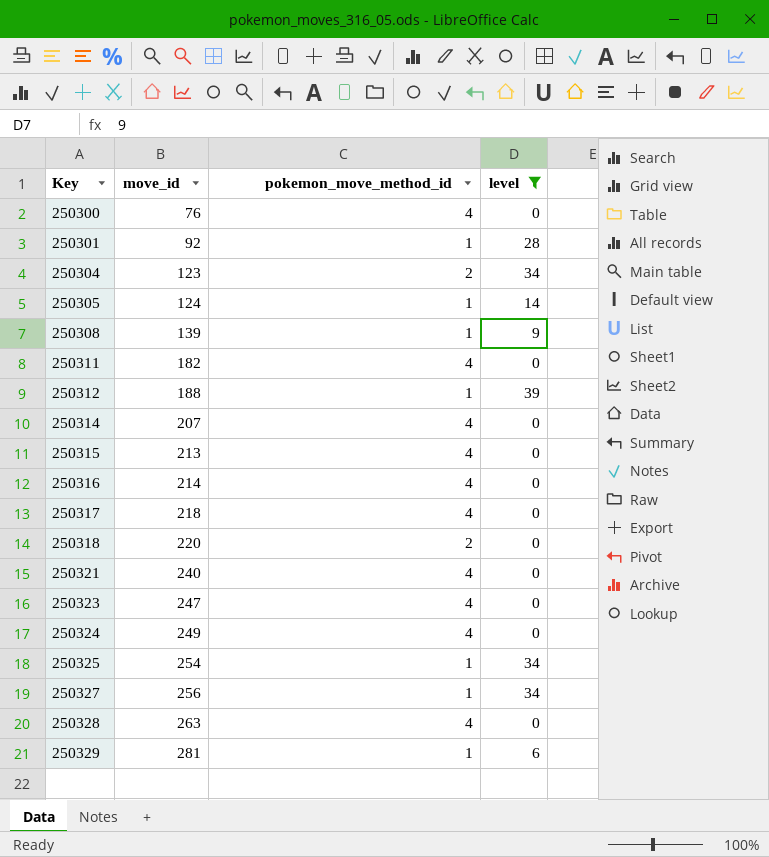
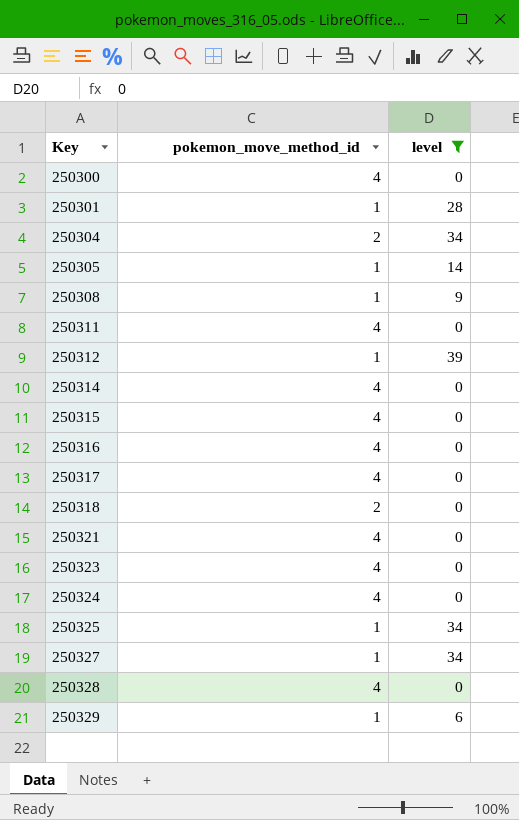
column move_id | position: 2 -> none

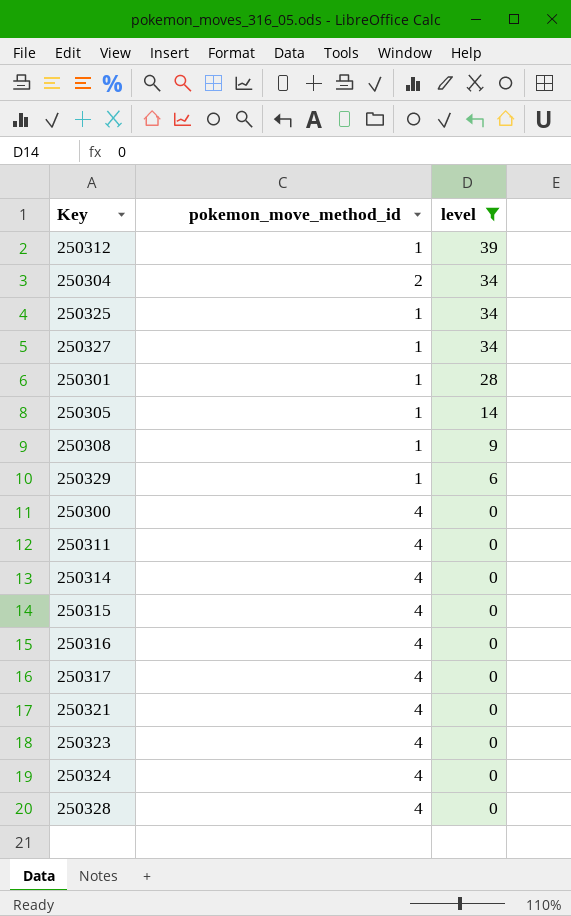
row order: Key ascending -> level descending
row 250318: 2 | 0 -> none

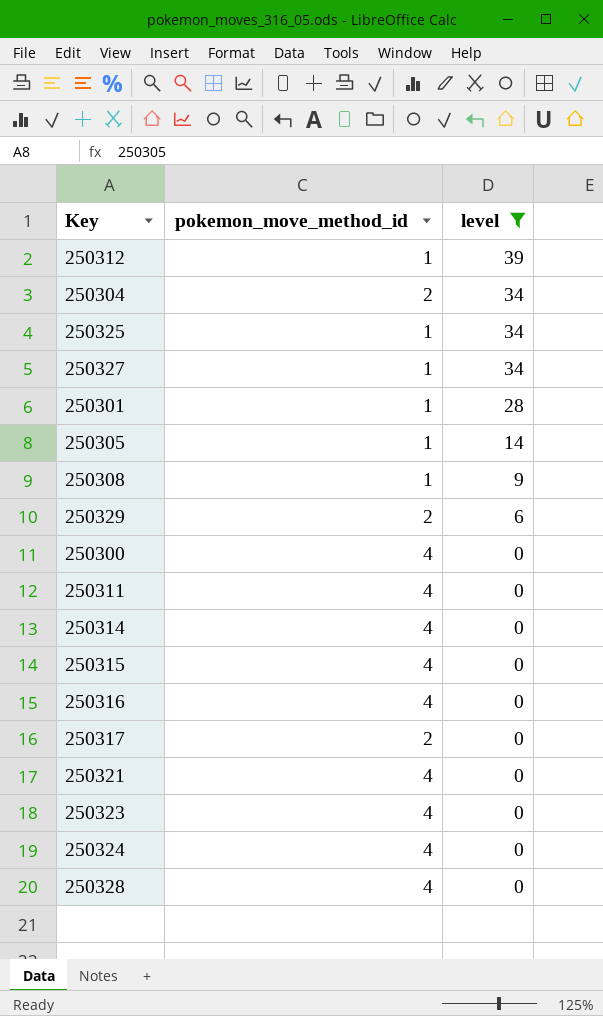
250329 | pokemon_move_method_id: 1 -> 2
250317 | pokemon_move_method_id: 4 -> 2

